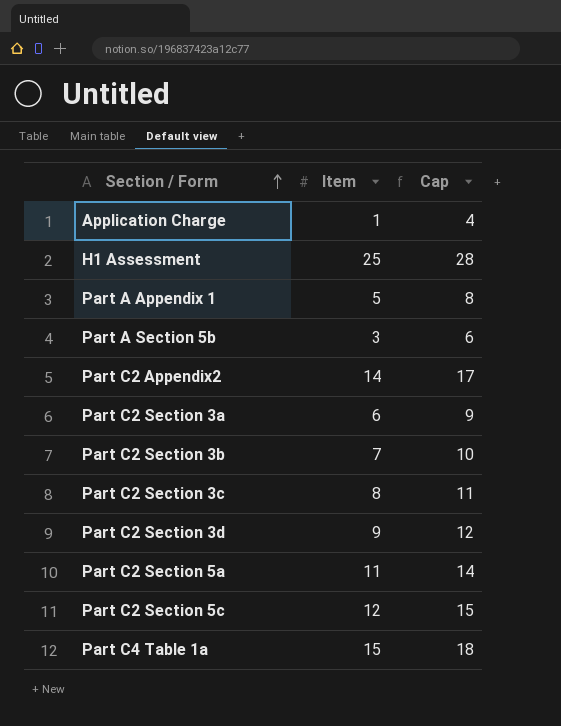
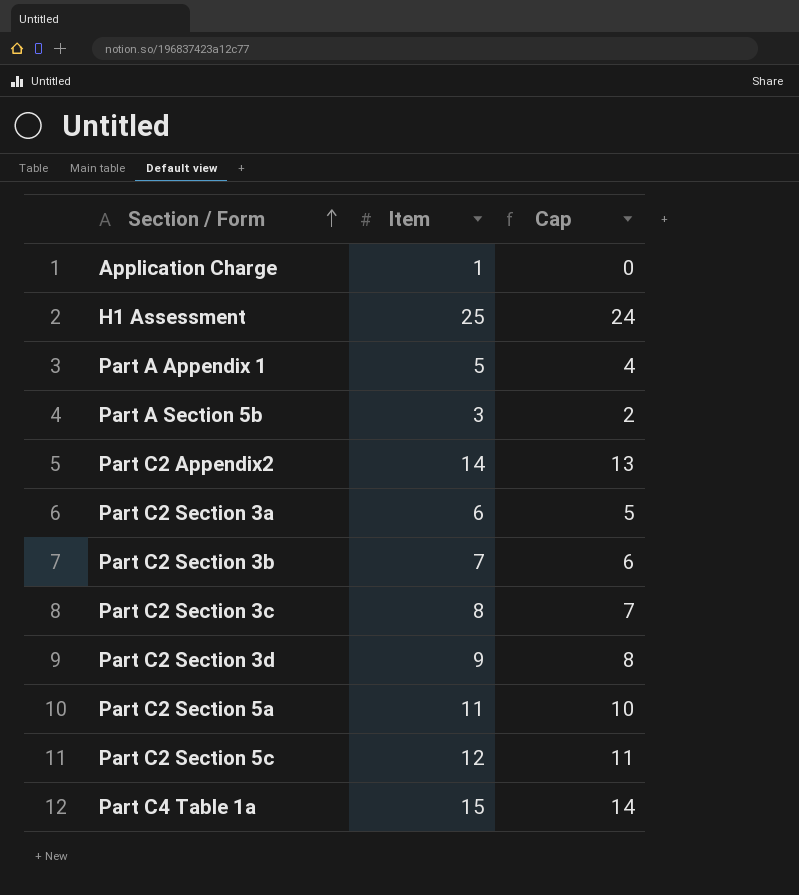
column Cap | formula: [Item] + 3 -> [Item] - 1

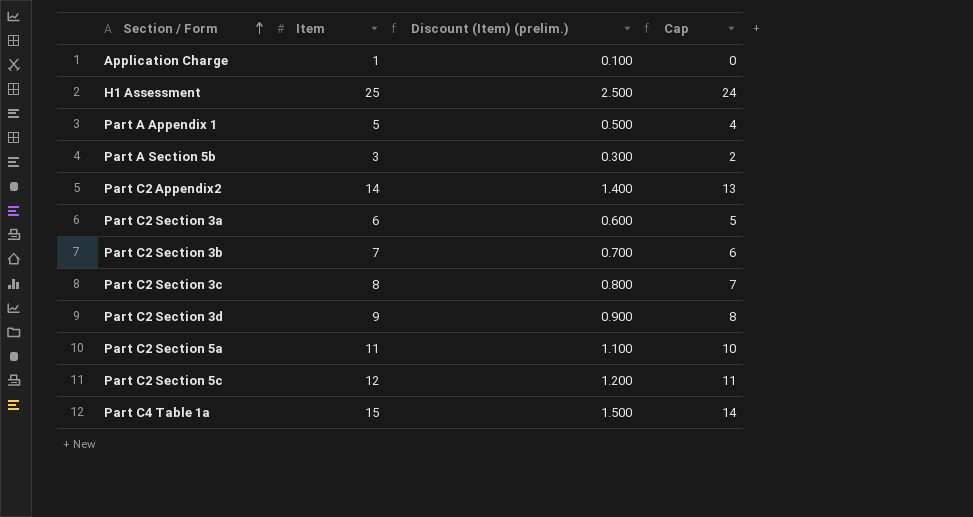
column Discount (Item) (prelim.) | formula: none -> [Item] * 0.1

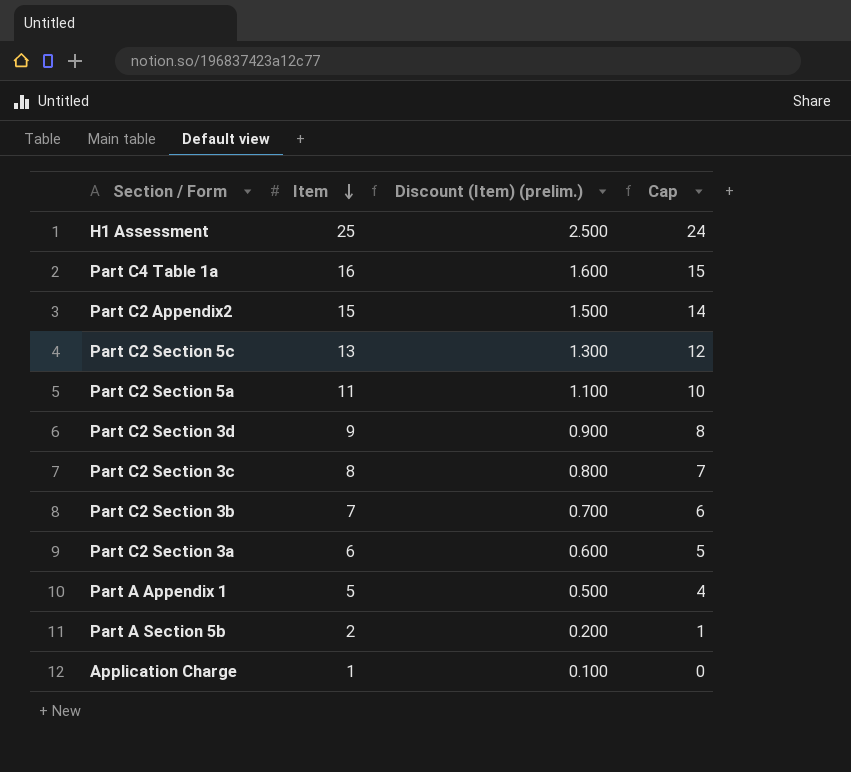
row order: Section / Form ascending -> Item descending
Part C4 Table 1a | Item: 15 -> 16
Part C4 Table 1a | Discount (Item) (prelim.): 1.500 -> 1.600
Part C4 Table 1a | Cap: 14 -> 15
Part C2 Appendix2 | Item: 14 -> 15
Part C2 Appendix2 | Discount (Item) (prelim.): 1.400 -> 1.500
Part C2 Appendix2 | Cap: 13 -> 14
Part C2 Section 5c | Item: 12 -> 13
Part C2 Section 5c | Discount (Item) (prelim.): 1.200 -> 1.300
Part C2 Section 5c | Cap: 11 -> 12
Part A Section 5b | Item: 3 -> 2
Part A Section 5b | Discount (Item) (prelim.): 0.300 -> 0.200
Part A Section 5b | Cap: 2 -> 1

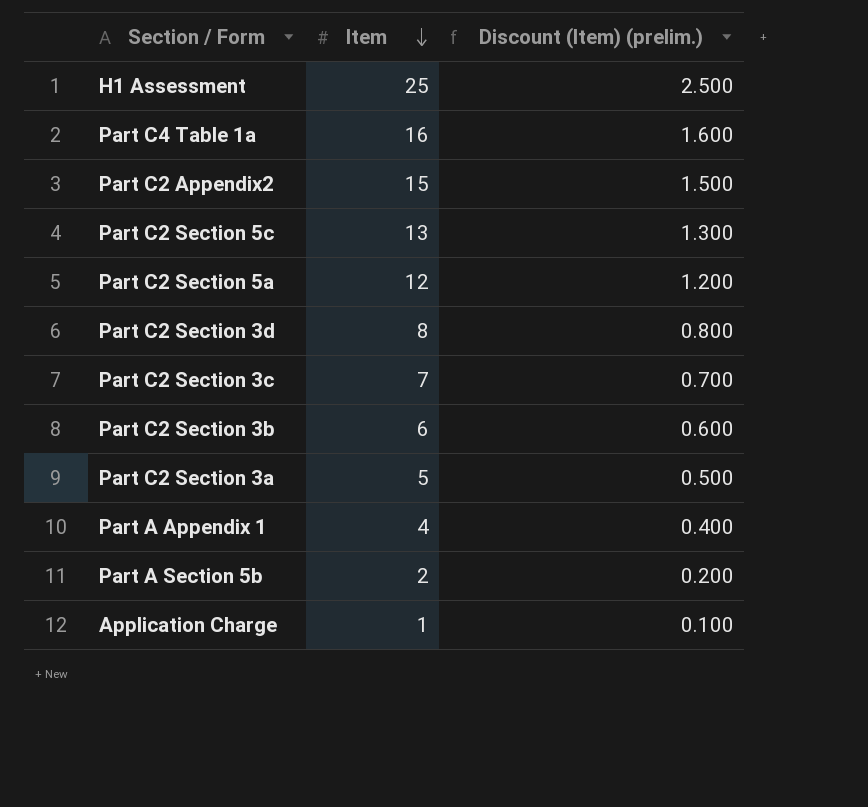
column Cap | formula: [Item] - 1 -> none
Part C2 Section 5a | Item: 11 -> 12
Part C2 Section 5a | Discount (Item) (prelim.): 1.100 -> 1.200
Part C2 Section 3d | Item: 9 -> 8
Part C2 Section 3d | Discount (Item) (prelim.): 0.900 -> 0.800
Part C2 Section 3c | Item: 8 -> 7
Part C2 Section 3c | Discount (Item) (prelim.): 0.800 -> 0.700
Part C2 Section 3b | Item: 7 -> 6
Part C2 Section 3b | Discount (Item) (prelim.): 0.700 -> 0.600
Part C2 Section 3a | Item: 6 -> 5
Part C2 Section 3a | Discount (Item) (prelim.): 0.600 -> 0.500
Part A Appendix 1 | Item: 5 -> 4
Part A Appendix 1 | Discount (Item) (prelim.): 0.500 -> 0.400

